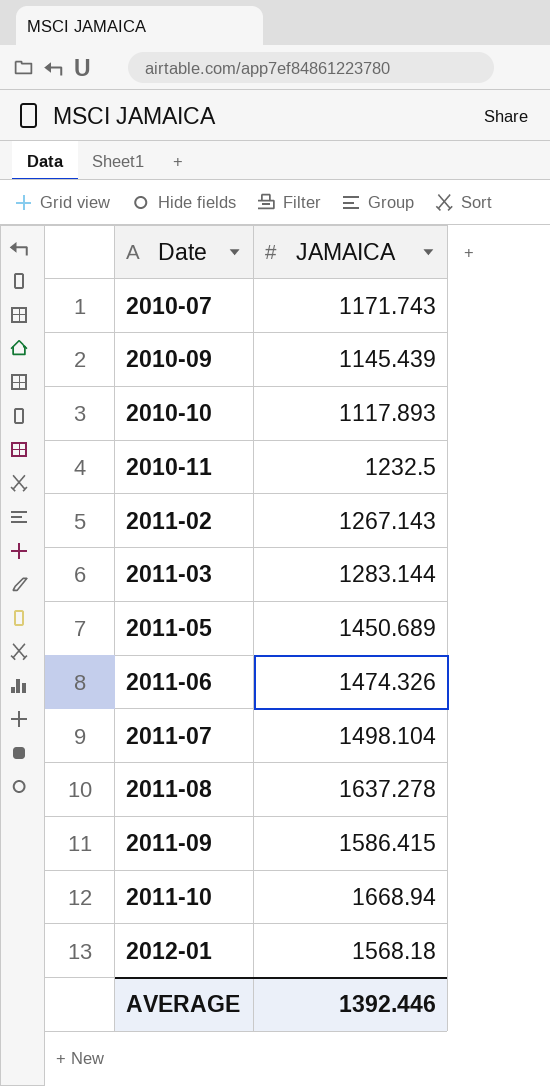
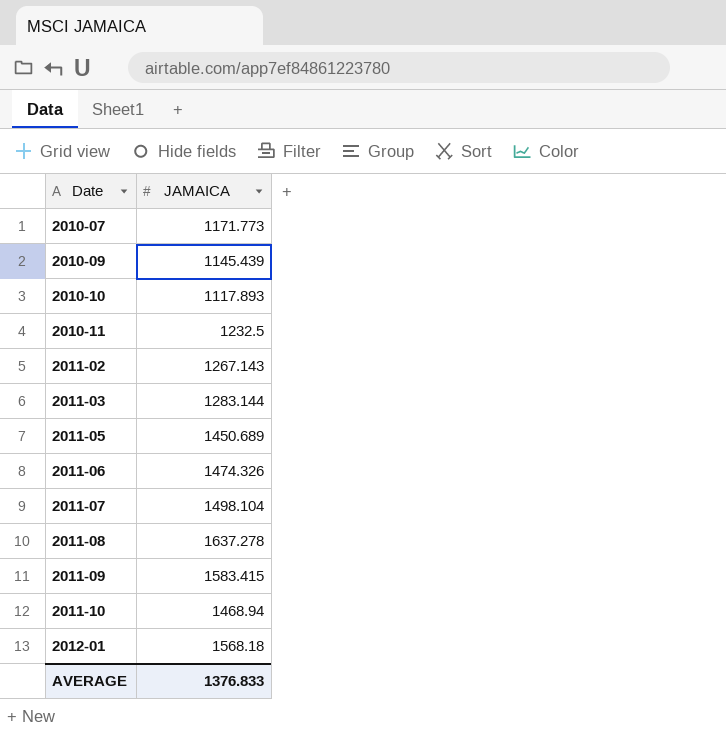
2010-07 | JAMAICA: 1171.743 -> 1171.773
2011-09 | JAMAICA: 1586.415 -> 1583.415
2011-10 | JAMAICA: 1668.94 -> 1468.94
AVERAGE | JAMAICA: 1392.446 -> 1376.833

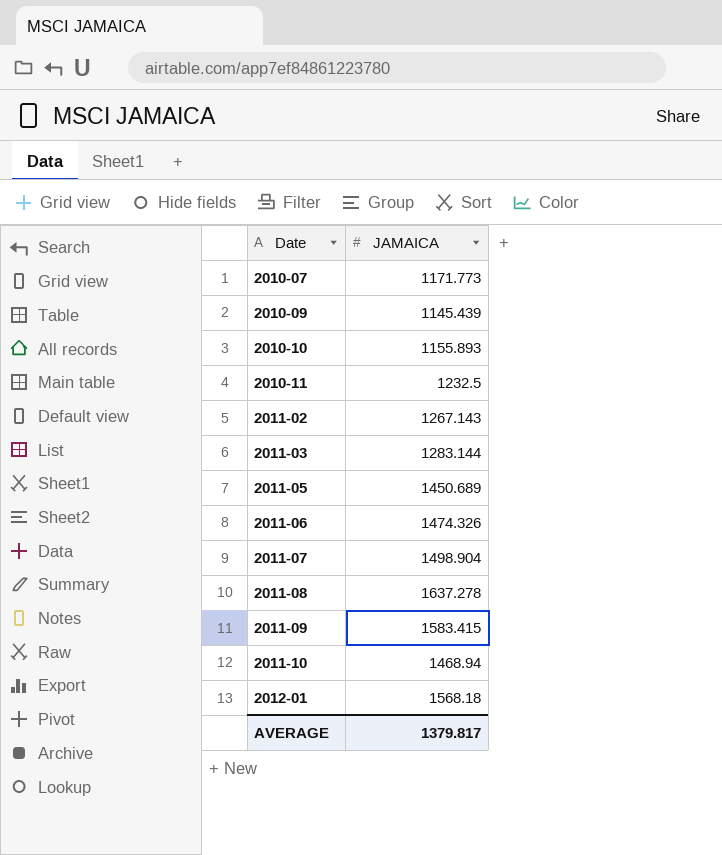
2010-10 | JAMAICA: 1117.893 -> 1155.893
2011-07 | JAMAICA: 1498.104 -> 1498.904
AVERAGE | JAMAICA: 1376.833 -> 1379.817

